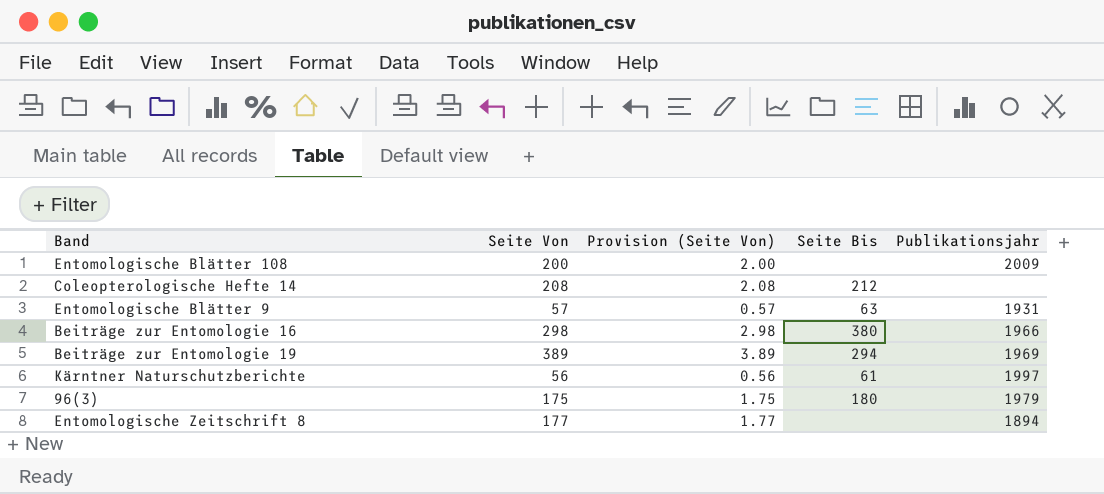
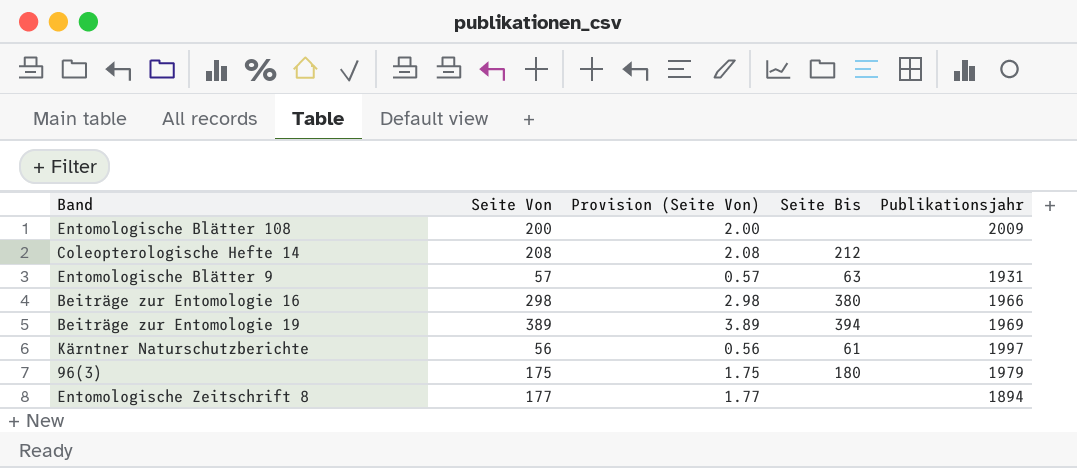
Beiträge zur Entomologie 19 | Seite Bis: 294 -> 394

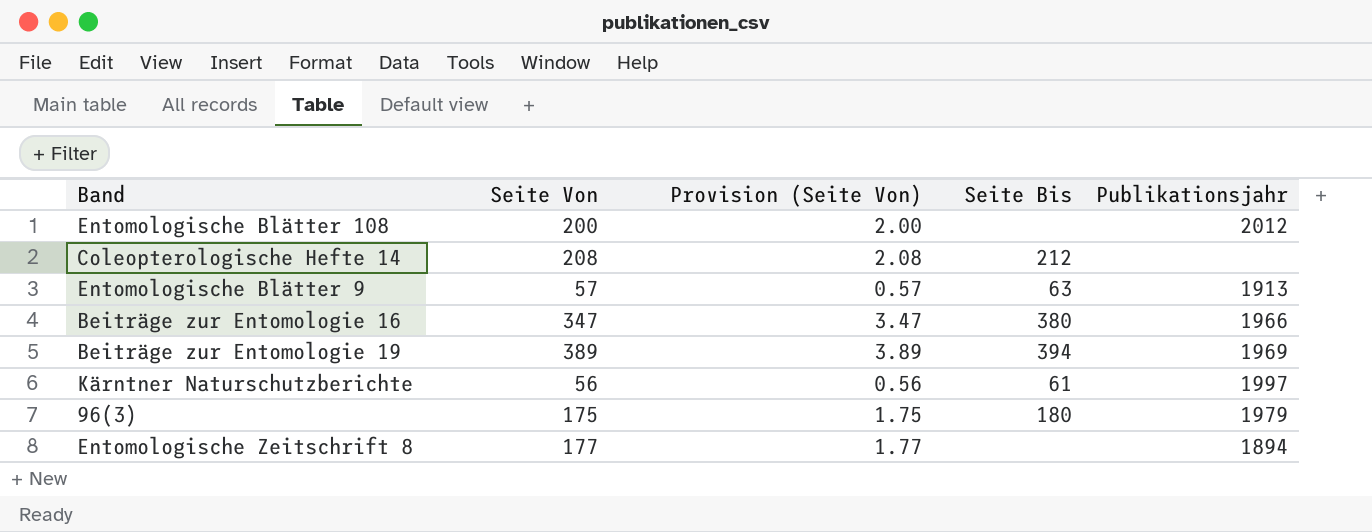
Entomologische Blätter 108 | Publikationsjahr: 2009 -> 2012
Entomologische Blätter 9 | Publikationsjahr: 1931 -> 1913
Beiträge zur Entomologie 16 | Seite Von: 298 -> 347
Beiträge zur Entomologie 16 | Provision (Seite Von): 2.98 -> 3.47

